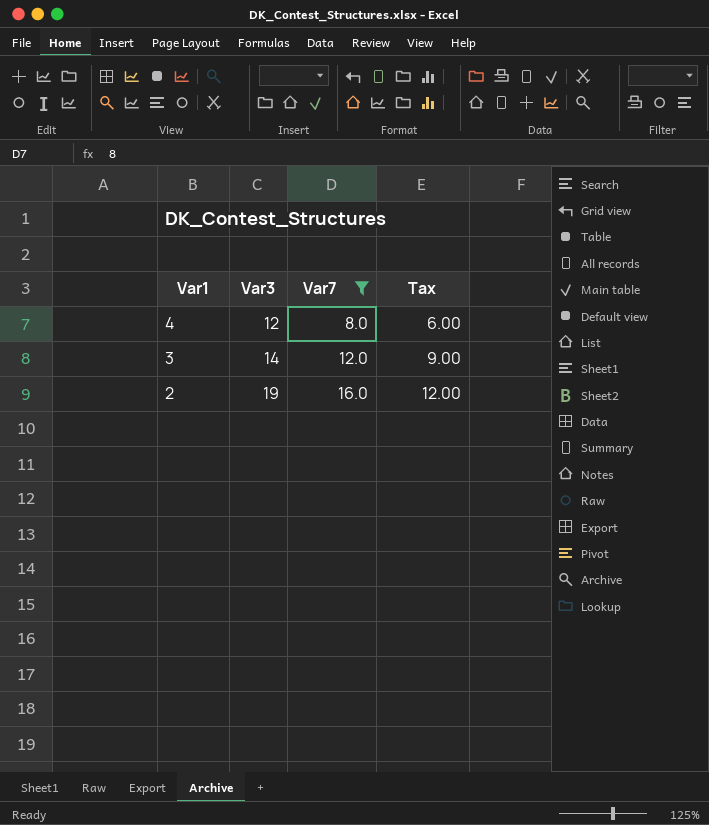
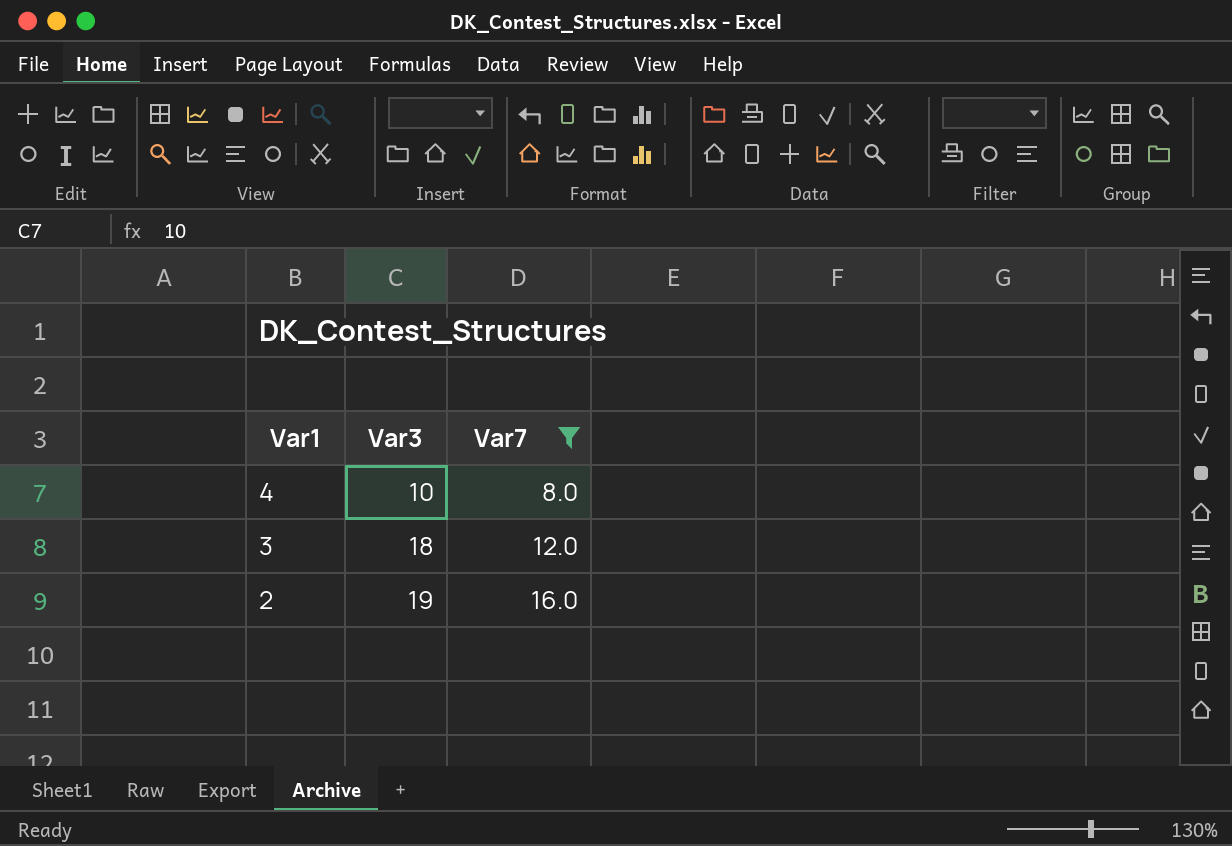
column Tax | formula: [Var7] * 0.75 -> none
4 | Var3: 12 -> 10
3 | Var3: 14 -> 18

